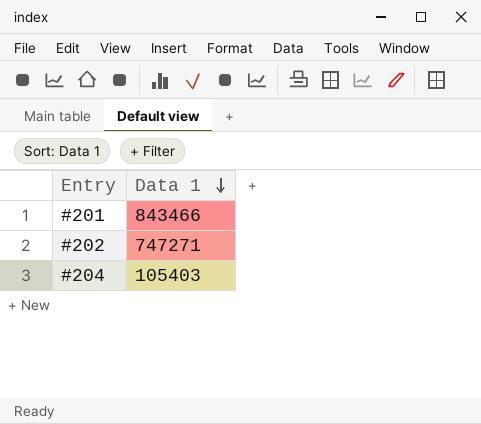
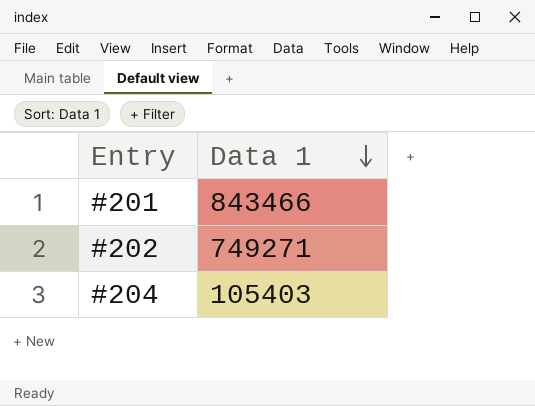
#202 | Data 1: 747271 -> 749271

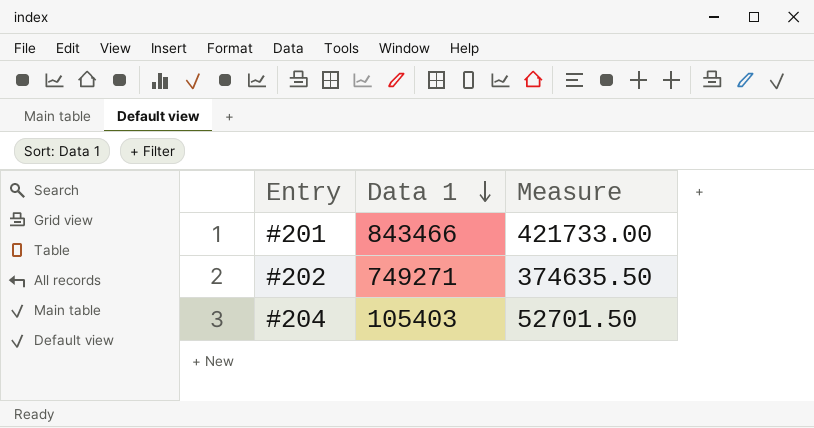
column Measure | formula: none -> [Data 1] * 0.5

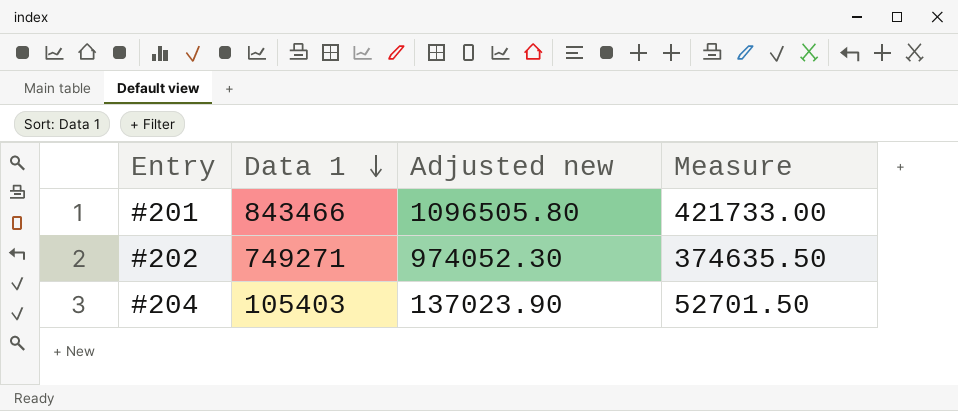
column Adjusted new | formula: none -> [Data 1] * 1.3

